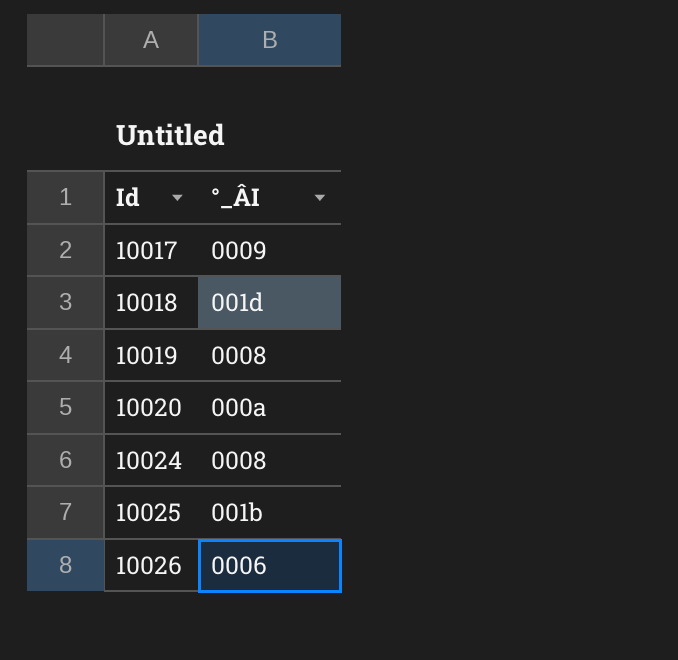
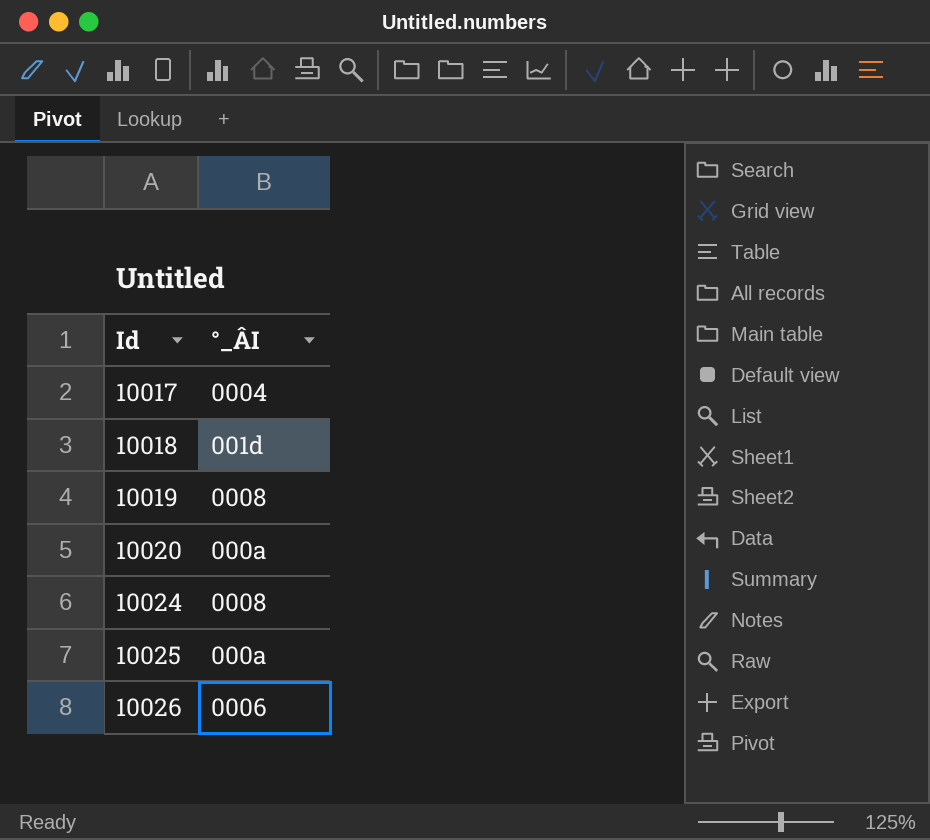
10017 | °_ÂI: 0009 -> 0004
10025 | °_ÂI: 001b -> 000a

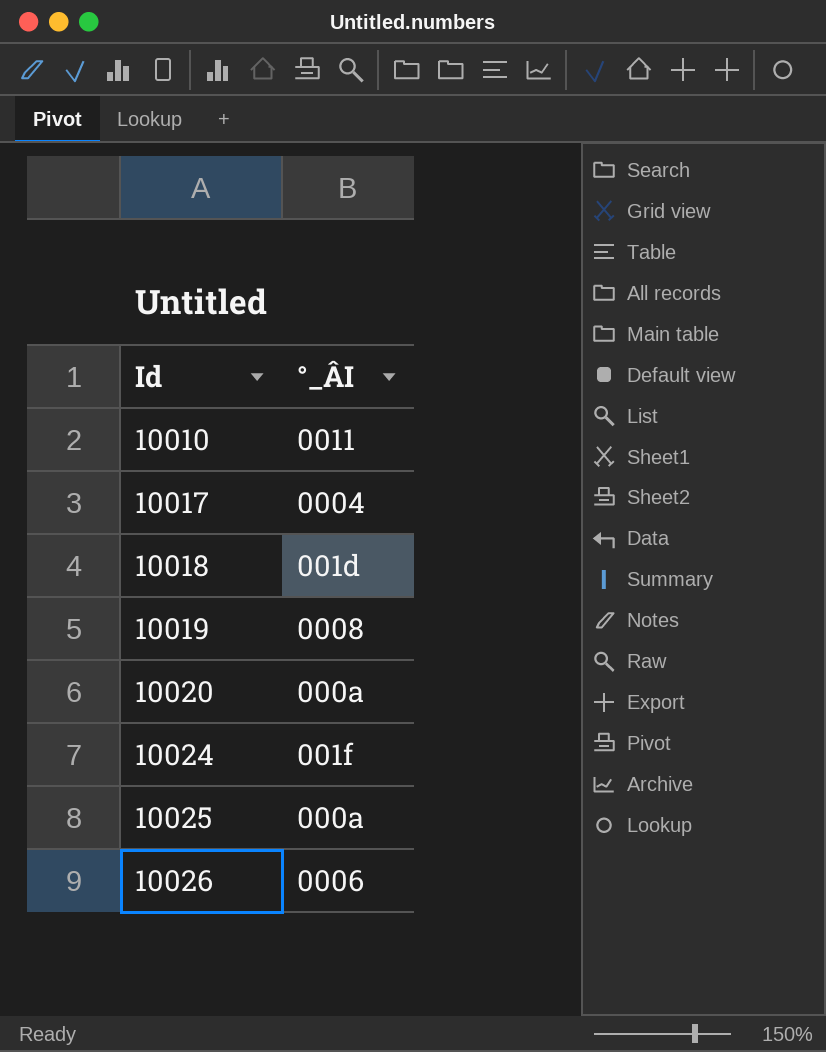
row 10010: none -> 0011
10024 | °_ÂI: 0008 -> 001f

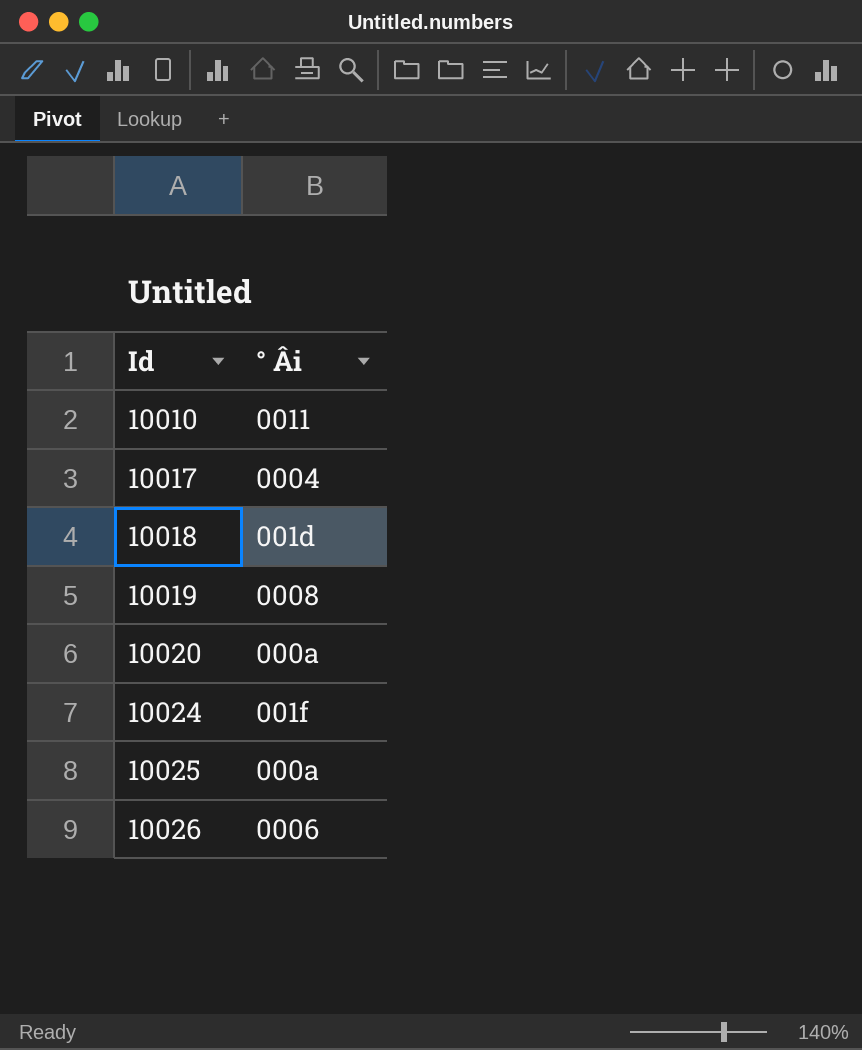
column name: °_ÂI -> ° Âi

